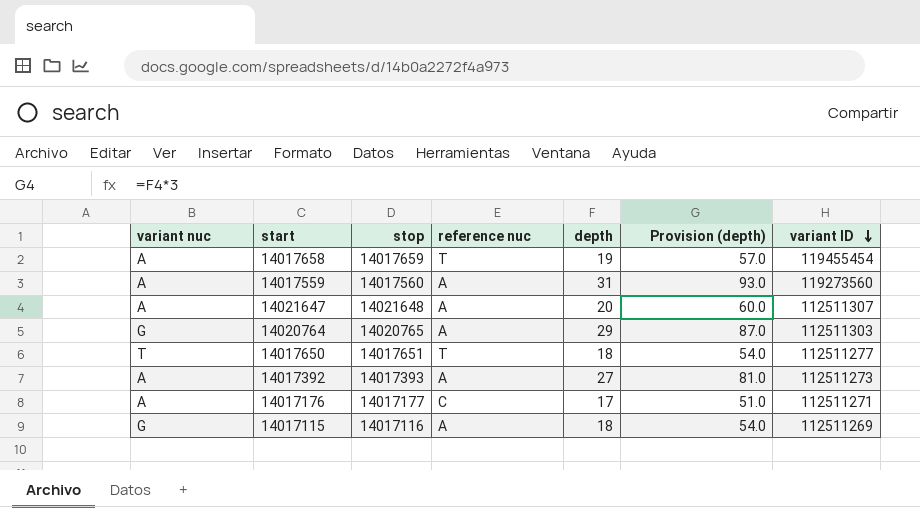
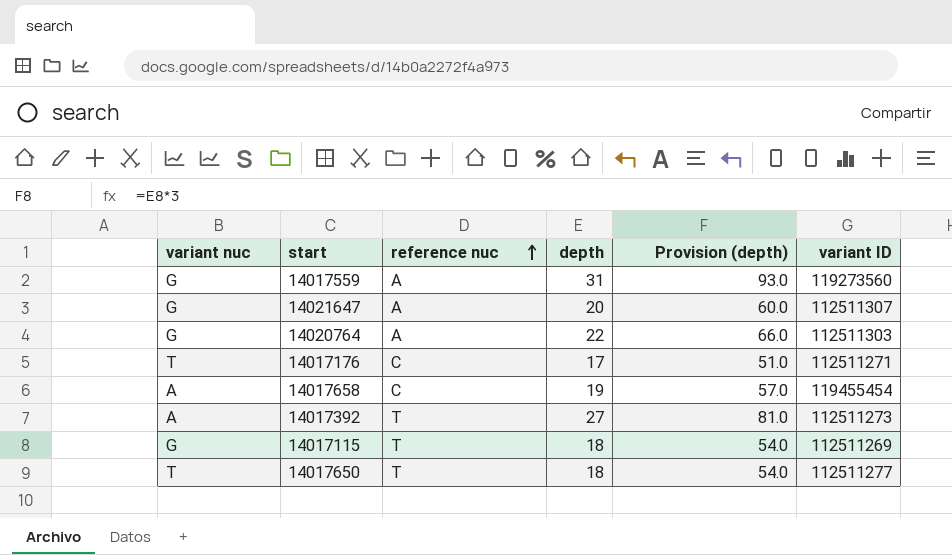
row order: variant ID descending -> reference nuc ascending
column stop | position: 3 -> none
14017559 | variant nuc: A -> G
14021647 | variant nuc: A -> G
14020764 | depth: 29 -> 22
14020764 | Provision (depth): 87.0 -> 66.0
14017176 | variant nuc: A -> T
14017658 | reference nuc: T -> C
14017392 | reference nuc: A -> T
14017115 | reference nuc: A -> T

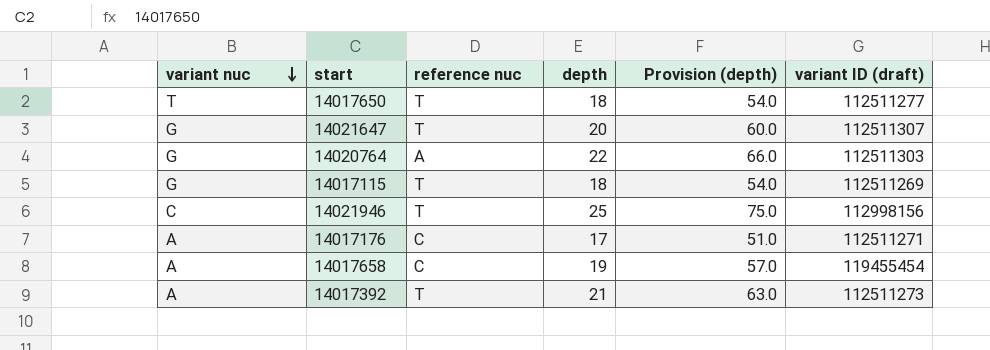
row order: reference nuc ascending -> variant nuc descending
column name: variant ID -> variant ID (draft)
row 14017559: G | A | 31 | 93.0 | 119273560 -> none
14021647 | reference nuc: A -> T
row 14021946: none -> C | T | 25 | 75.0 | 112998156
14017176 | variant nuc: T -> A
14017392 | depth: 27 -> 21
14017392 | Provision (depth): 81.0 -> 63.0

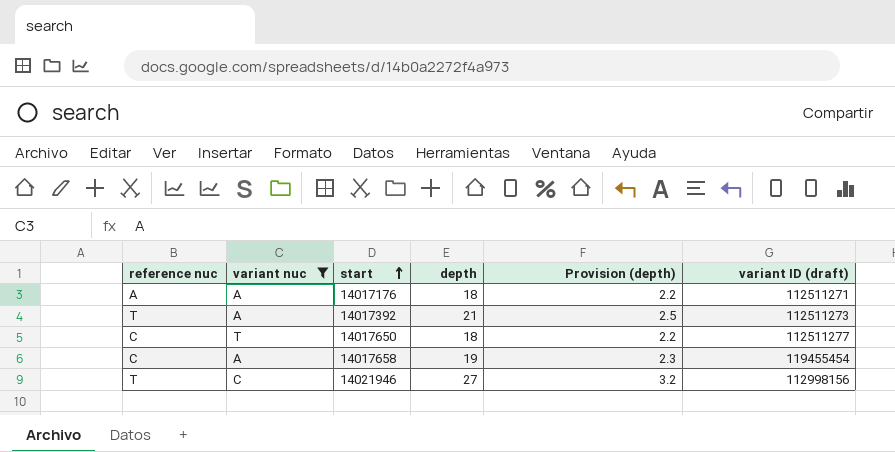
filter: none -> variant nuc != G
row order: variant nuc descending -> start ascending
column reference nuc | position: 3 -> 1
column Provision (depth) | formula: [depth] * 3 -> [depth] * 0.12
14017176 | reference nuc: C -> A
14017176 | depth: 17 -> 18
14017650 | reference nuc: T -> C
14021946 | depth: 25 -> 27

